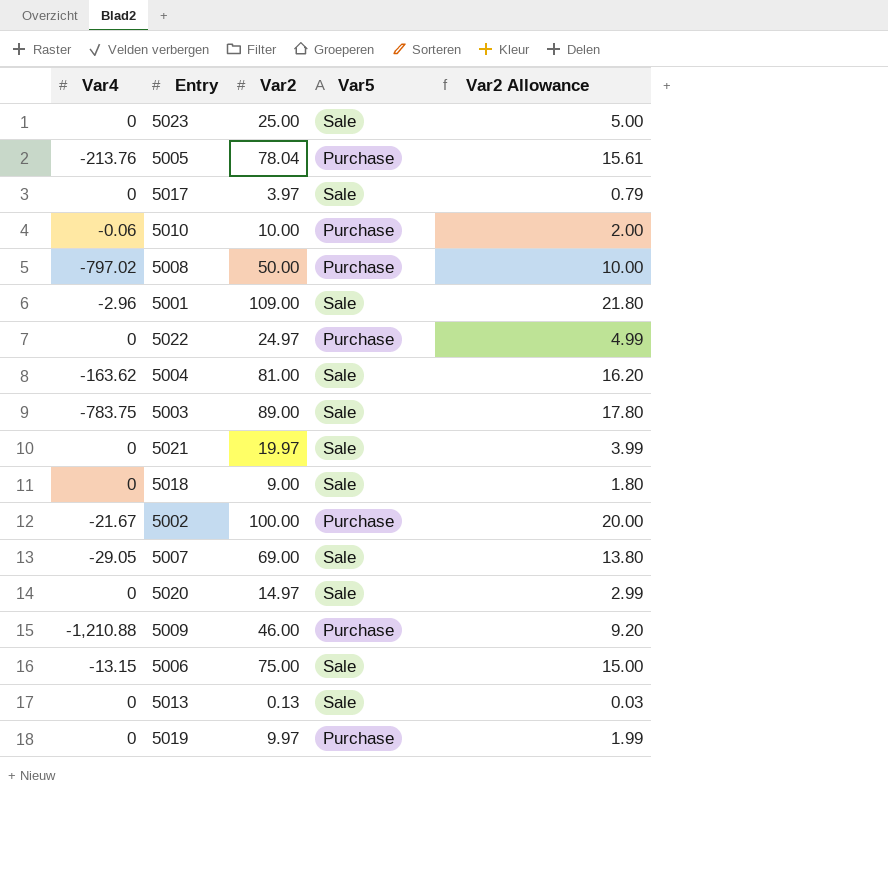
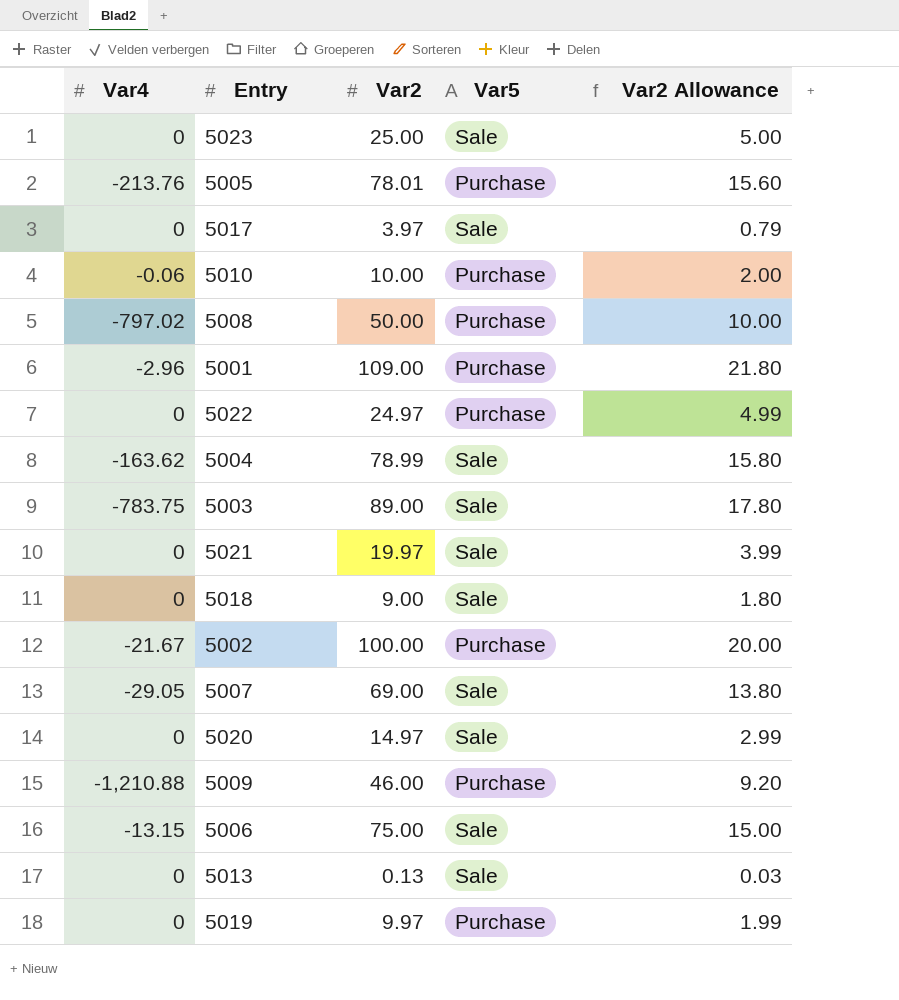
5005 | Var2: 78.04 -> 78.01
5005 | Var2 Allowance: 15.61 -> 15.60
5001 | Var5: Sale -> Purchase
5004 | Var2: 81.00 -> 78.99
5004 | Var2 Allowance: 16.20 -> 15.80

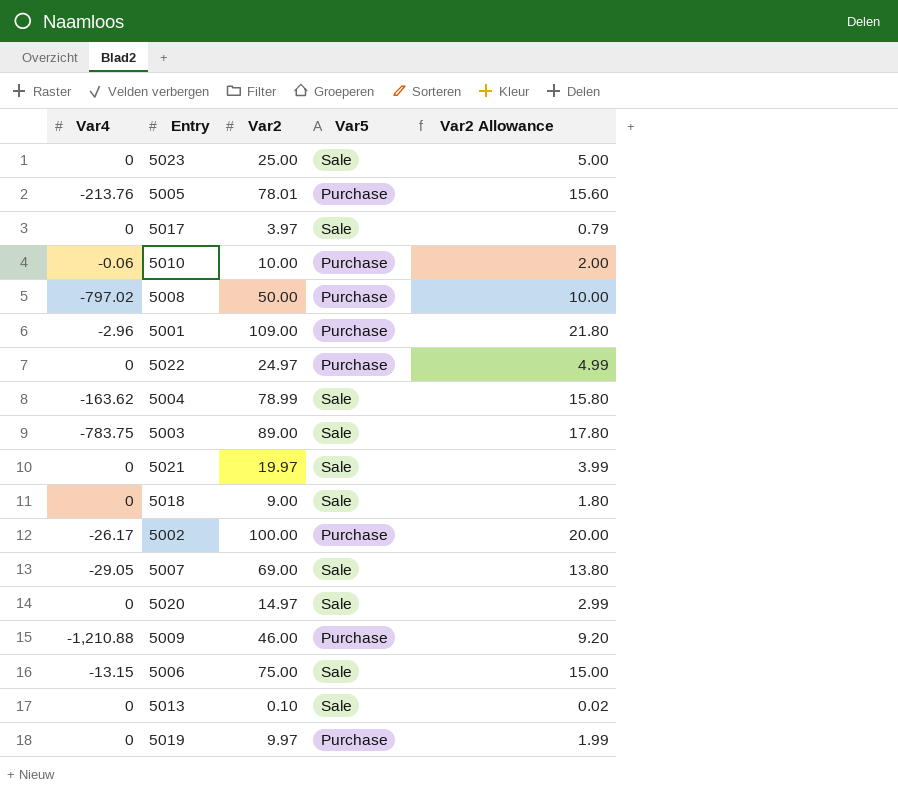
5002 | Var4: -21.67 -> -26.17
5013 | Var2: 0.13 -> 0.10
5013 | Var2 Allowance: 0.03 -> 0.02

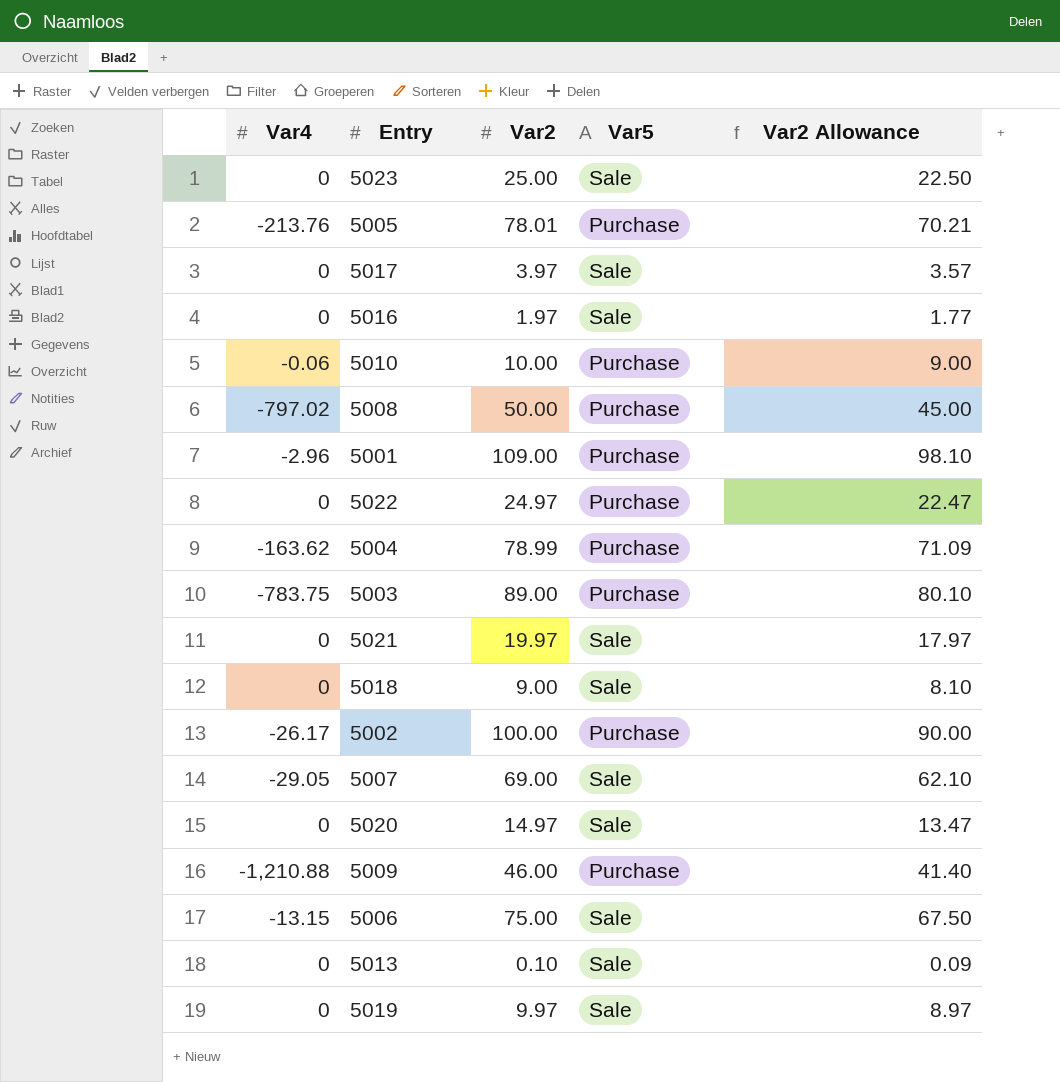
column Var2 Allowance | formula: [Var2] * 0.2 -> [Var2] * 0.9
row 5016: none -> 0 | 1.97 | Sale | 1.77
5004 | Var5: Sale -> Purchase
5003 | Var5: Sale -> Purchase
5019 | Var5: Purchase -> Sale

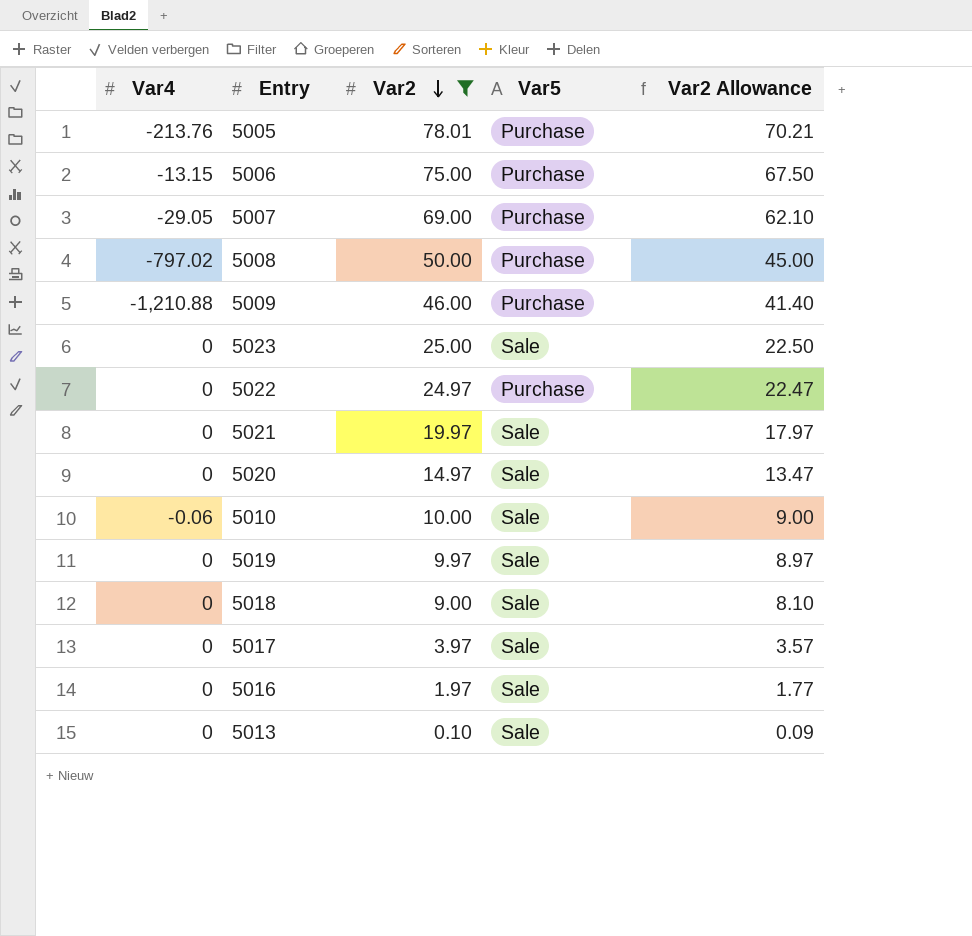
filter: none -> Var2 <= 78.01
row order: none -> Var2 descending
5006 | Var5: Sale -> Purchase
5007 | Var5: Sale -> Purchase
5010 | Var5: Purchase -> Sale

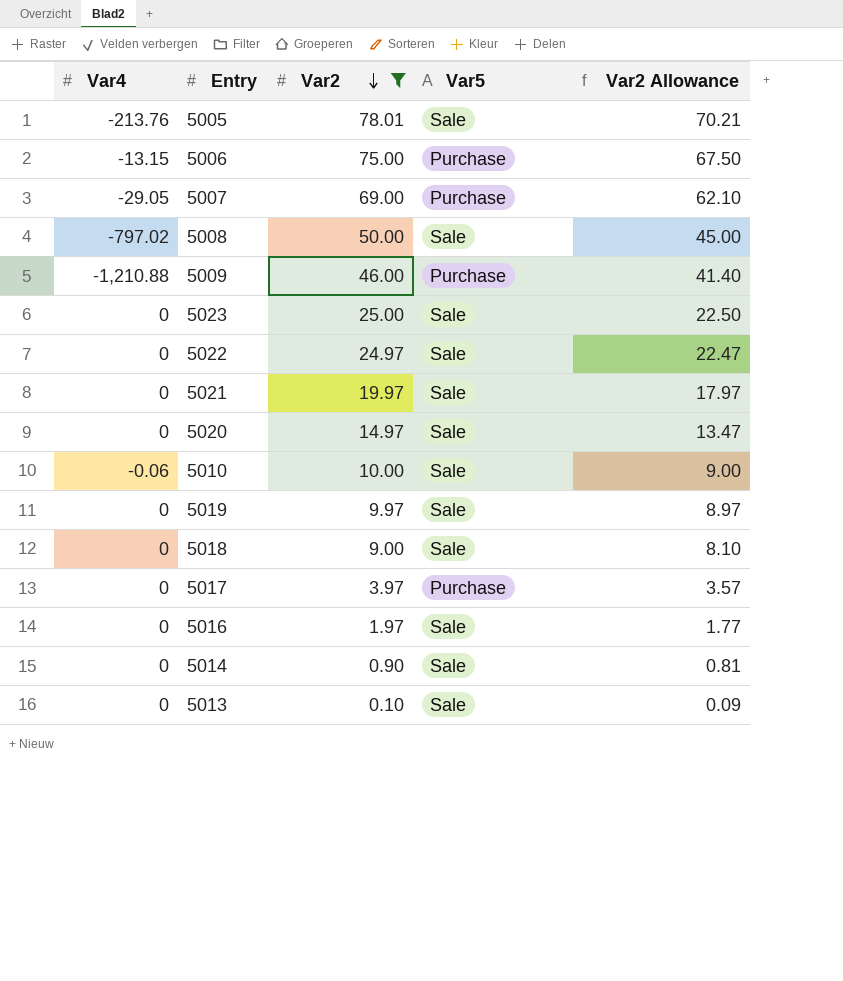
5005 | Var5: Purchase -> Sale
5008 | Var5: Purchase -> Sale
5022 | Var5: Purchase -> Sale
5017 | Var5: Sale -> Purchase
row 5014: none -> 0 | 0.90 | Sale | 0.81

